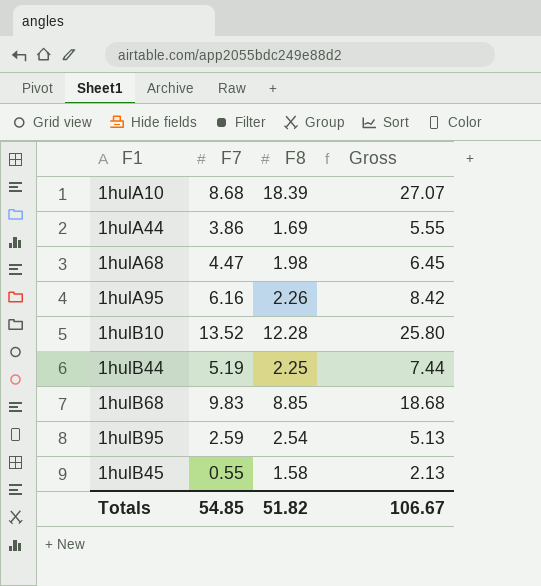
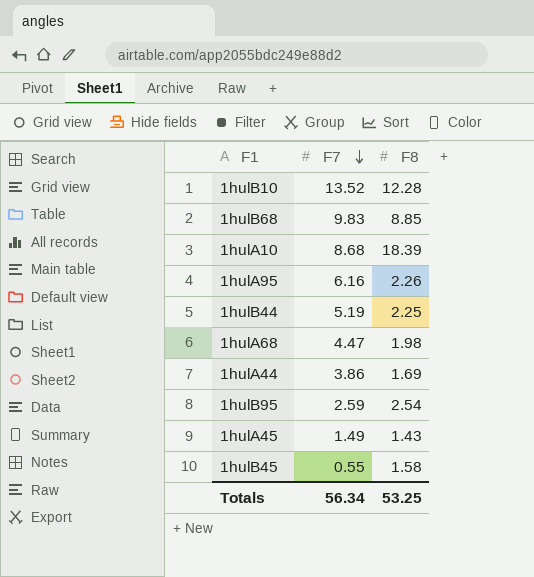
row order: none -> F7 descending
column Gross | formula: [F7] + [F8] -> none
row 1hulA45: none -> 1.49 | 1.43
Totals | F7: 54.85 -> 56.34
Totals | F8: 51.82 -> 53.25

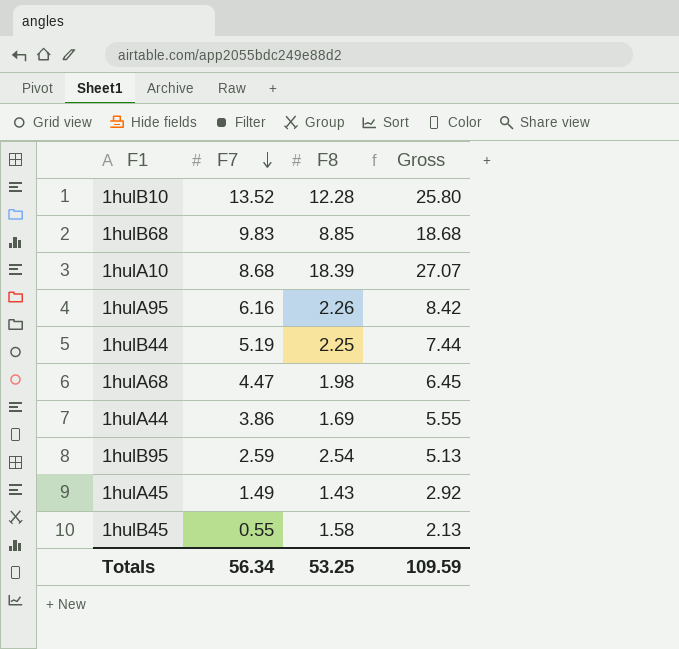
column Gross | formula: none -> [F7] + [F8]

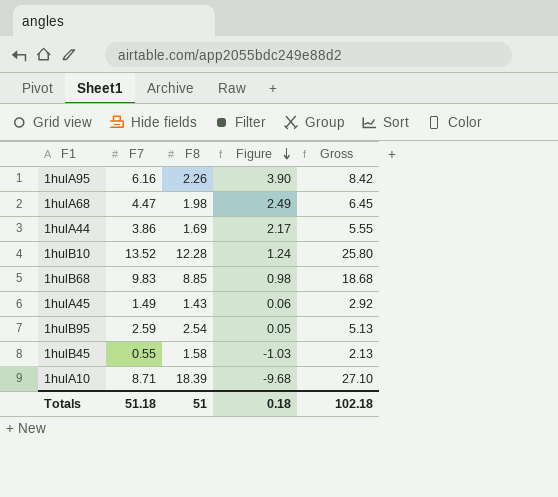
row order: F7 descending -> Figure descending
column Figure | formula: none -> [F7] - [F8]
row 1hulB44: 5.19 | 2.25 | 7.44 -> none
1hulA10 | F7: 8.68 -> 8.71
1hulA10 | Gross: 27.07 -> 27.10
Totals | F7: 56.34 -> 51.18
Totals | F8: 53.25 -> 51
Totals | Gross: 109.59 -> 102.18

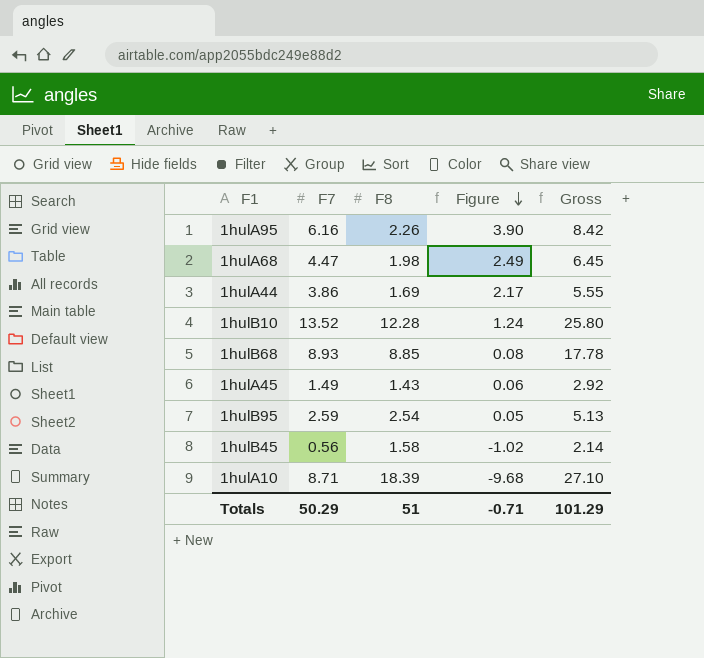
1hulB68 | F7: 9.83 -> 8.93
1hulB68 | Figure: 0.98 -> 0.08
1hulB68 | Gross: 18.68 -> 17.78
1hulB45 | F7: 0.55 -> 0.56
1hulB45 | Figure: -1.03 -> -1.02
1hulB45 | Gross: 2.13 -> 2.14
Totals | F7: 51.18 -> 50.29
Totals | Figure: 0.18 -> -0.71
Totals | Gross: 102.18 -> 101.29

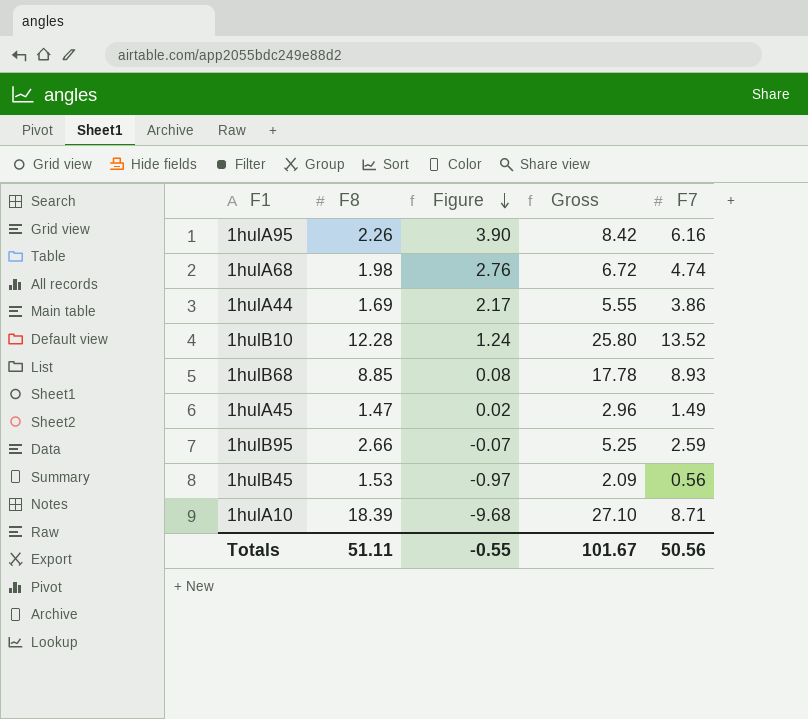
column F7 | position: 2 -> 5
1hulA68 | Figure: 2.49 -> 2.76
1hulA68 | Gross: 6.45 -> 6.72
1hulA68 | F7: 4.47 -> 4.74
1hulA45 | F8: 1.43 -> 1.47
1hulA45 | Figure: 0.06 -> 0.02
1hulA45 | Gross: 2.92 -> 2.96
1hulB95 | F8: 2.54 -> 2.66
1hulB95 | Figure: 0.05 -> -0.07
1hulB95 | Gross: 5.13 -> 5.25
1hulB45 | F8: 1.58 -> 1.53
1hulB45 | Figure: -1.02 -> -0.97
1hulB45 | Gross: 2.14 -> 2.09
Totals | F8: 51 -> 51.11
Totals | Figure: -0.71 -> -0.55
Totals | Gross: 101.29 -> 101.67
Totals | F7: 50.29 -> 50.56

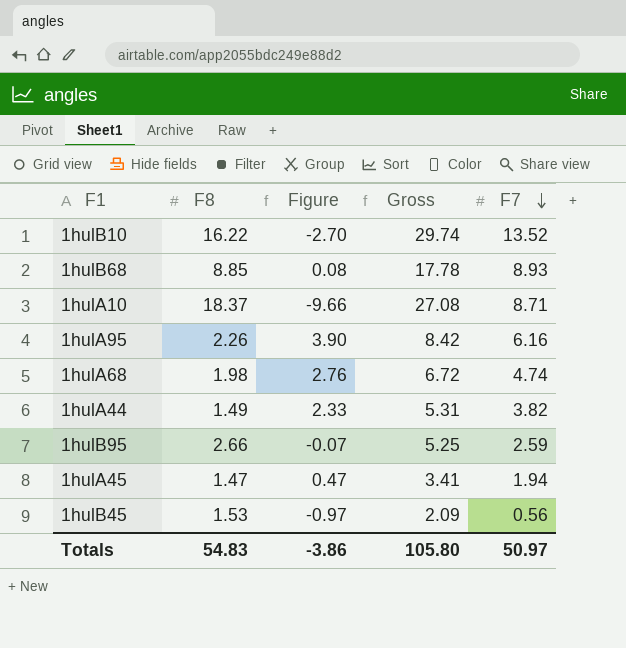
row order: Figure descending -> F7 descending
1hulB10 | F8: 12.28 -> 16.22
1hulB10 | Figure: 1.24 -> -2.70
1hulB10 | Gross: 25.80 -> 29.74
1hulA10 | F8: 18.39 -> 18.37
1hulA10 | Figure: -9.68 -> -9.66
1hulA10 | Gross: 27.10 -> 27.08
1hulA44 | F8: 1.69 -> 1.49
1hulA44 | Figure: 2.17 -> 2.33
1hulA44 | Gross: 5.55 -> 5.31
1hulA44 | F7: 3.86 -> 3.82
1hulA45 | Figure: 0.02 -> 0.47
1hulA45 | Gross: 2.96 -> 3.41
1hulA45 | F7: 1.49 -> 1.94
Totals | F8: 51.11 -> 54.83
Totals | Figure: -0.55 -> -3.86
Totals | Gross: 101.67 -> 105.80
Totals | F7: 50.56 -> 50.97

